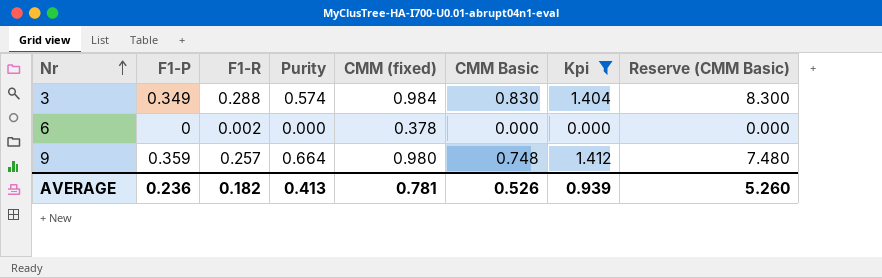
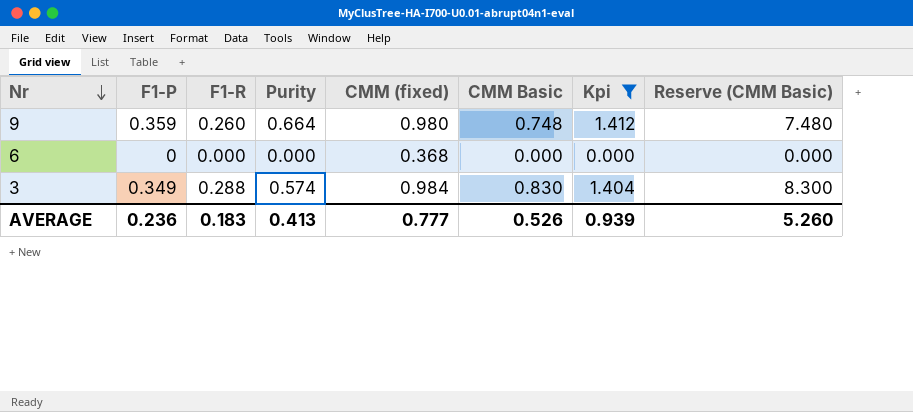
row order: Nr ascending -> Nr descending
9 | F1-R: 0.257 -> 0.260
6 | F1-R: 0.002 -> 0.000
6 | CMM (fixed): 0.378 -> 0.368
AVERAGE | F1-R: 0.182 -> 0.183
AVERAGE | CMM (fixed): 0.781 -> 0.777

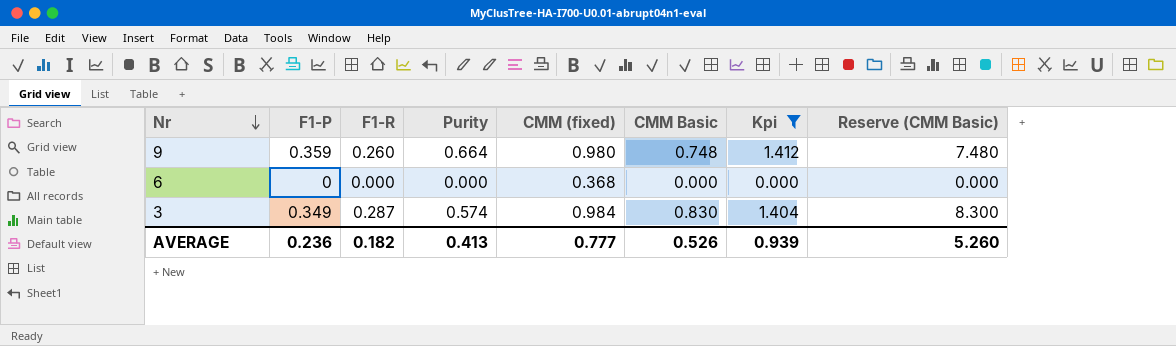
3 | F1-R: 0.288 -> 0.287
AVERAGE | F1-R: 0.183 -> 0.182

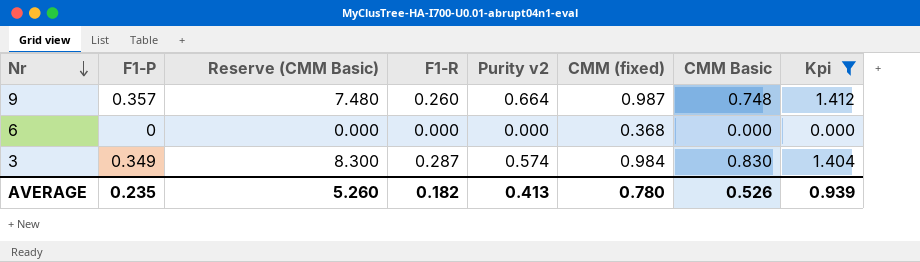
column Reserve (CMM Basic) | position: 8 -> 3
column name: Purity -> Purity v2
9 | F1-P: 0.359 -> 0.357
9 | CMM (fixed): 0.980 -> 0.987
AVERAGE | F1-P: 0.236 -> 0.235
AVERAGE | CMM (fixed): 0.777 -> 0.780

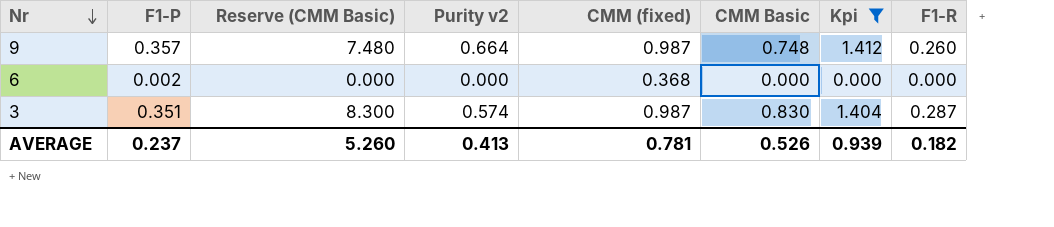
column F1-R | position: 4 -> 8
6 | F1-P: 0 -> 0.002
3 | F1-P: 0.349 -> 0.351
3 | CMM (fixed): 0.984 -> 0.987
AVERAGE | F1-P: 0.235 -> 0.237
AVERAGE | CMM (fixed): 0.780 -> 0.781

